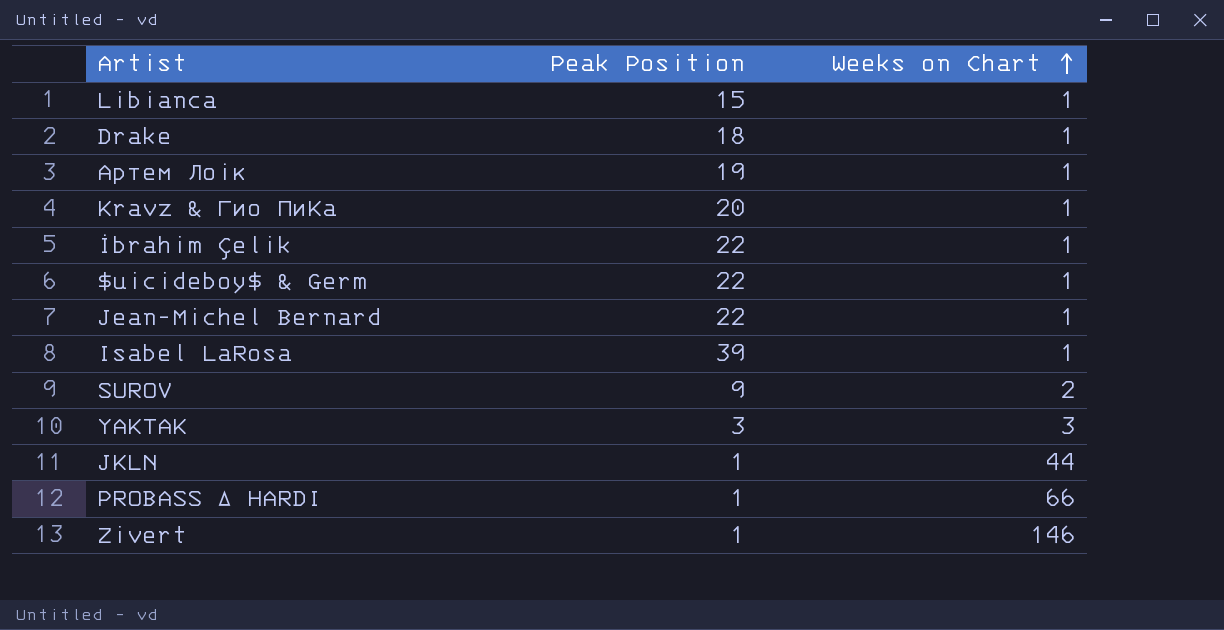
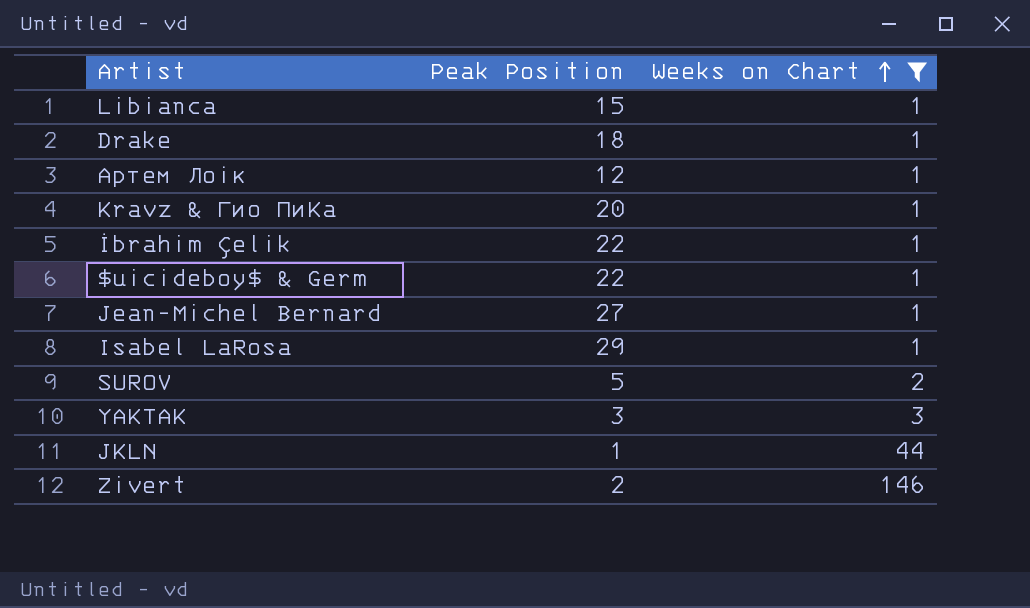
filter: none -> Weeks on Chart != 66
Артем Лоік | Peak Position: 19 -> 12
Jean-Michel Bernard | Peak Position: 22 -> 27
Isabel LaRosa | Peak Position: 39 -> 29
SUROV | Peak Position: 9 -> 5
Zivert | Peak Position: 1 -> 2

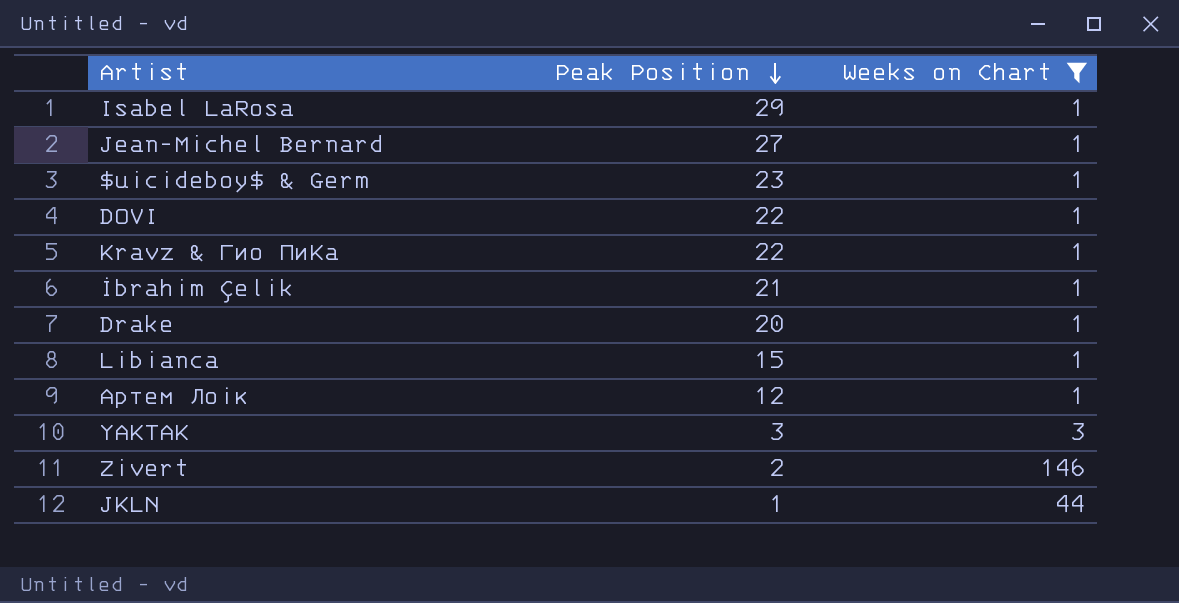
row order: Weeks on Chart ascending -> Peak Position descending
row SUROV: 5 | 2 -> none
$uicideboy$ & Germ | Peak Position: 22 -> 23
row DOVI: none -> 22 | 1
Kravz & Гио ПиКа | Peak Position: 20 -> 22
İbrahim Çelik | Peak Position: 22 -> 21
Drake | Peak Position: 18 -> 20

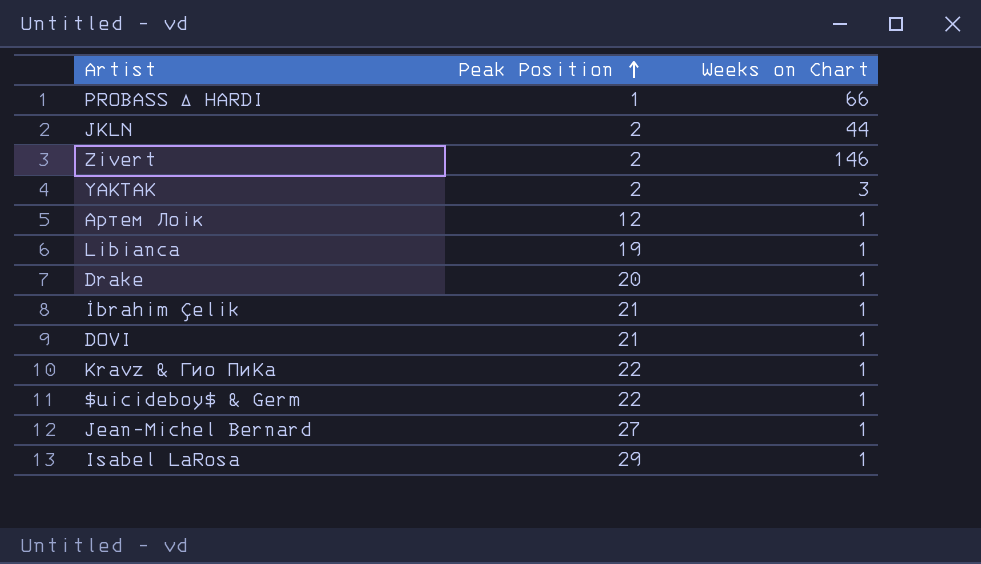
filter: Weeks on Chart != 66 -> none
row order: Peak Position descending -> Peak Position ascending
JKLN | Peak Position: 1 -> 2
YAKTAK | Peak Position: 3 -> 2
Libianca | Peak Position: 15 -> 19
DOVI | Peak Position: 22 -> 21
$uicideboy$ & Germ | Peak Position: 23 -> 22

